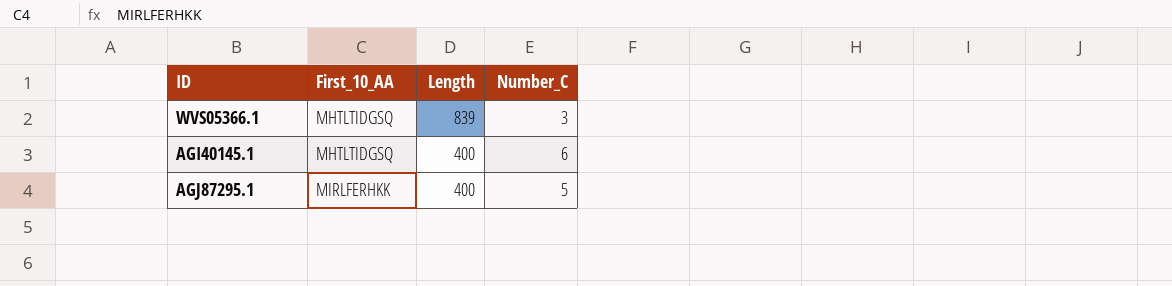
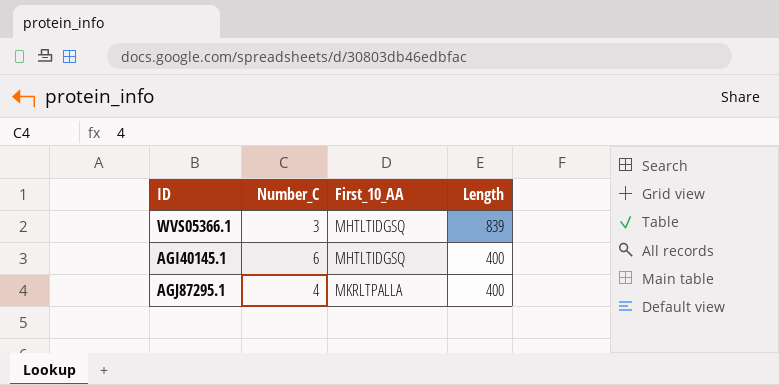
column Number_C | position: 4 -> 2
AGJ87295.1 | Number_C: 5 -> 4
AGJ87295.1 | First_10_AA: MIRLFERHKK -> MKRLTPALLA

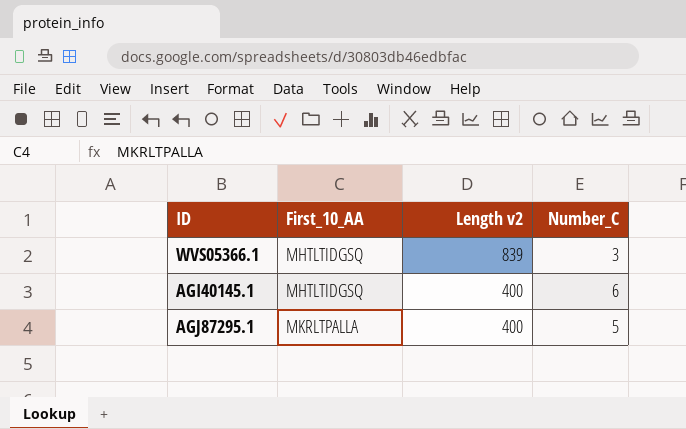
column name: Length -> Length v2
column Number_C | position: 2 -> 4
AGJ87295.1 | Number_C: 4 -> 5

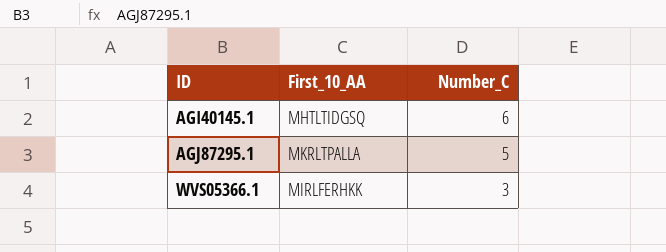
row order: First_10_AA ascending -> ID ascending
column Length v2 | position: 3 -> none
WVS05366.1 | First_10_AA: MHTLTIDGSQ -> MIRLFERHKK

